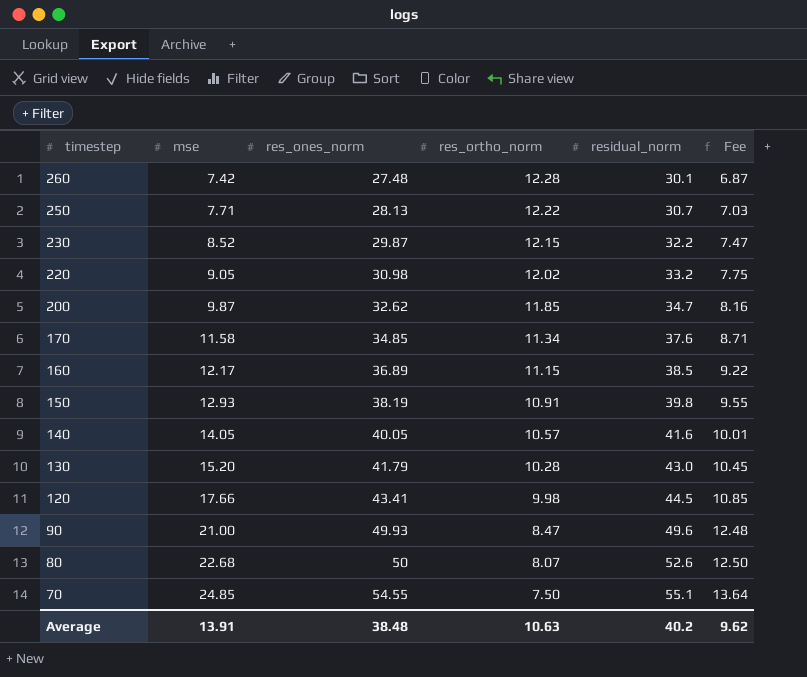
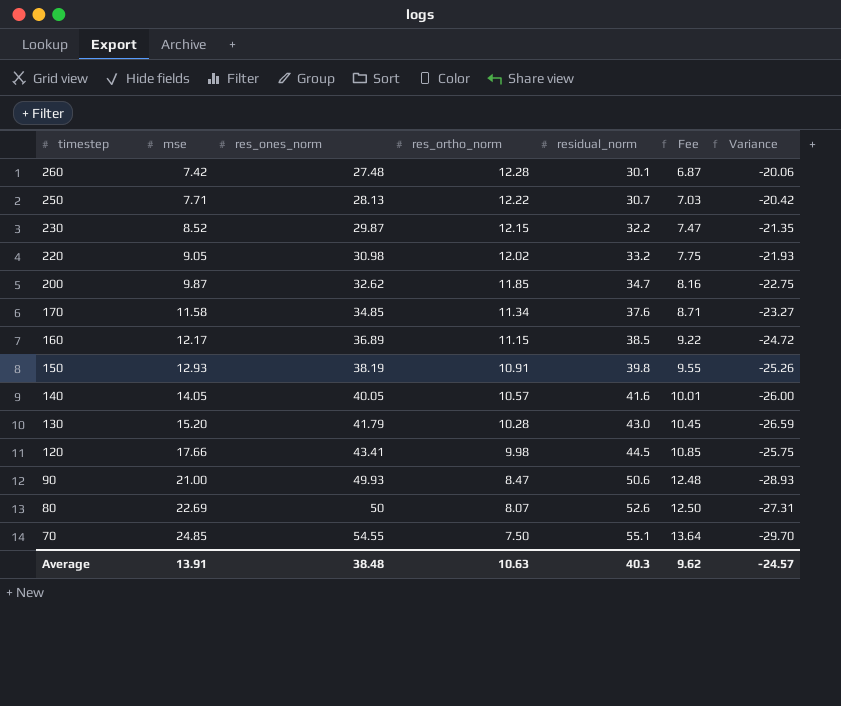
column Variance | formula: none -> [mse] - [res_ones_norm]
90 | residual_norm: 49.6 -> 50.6
80 | mse: 22.68 -> 22.69
Average | residual_norm: 40.2 -> 40.3

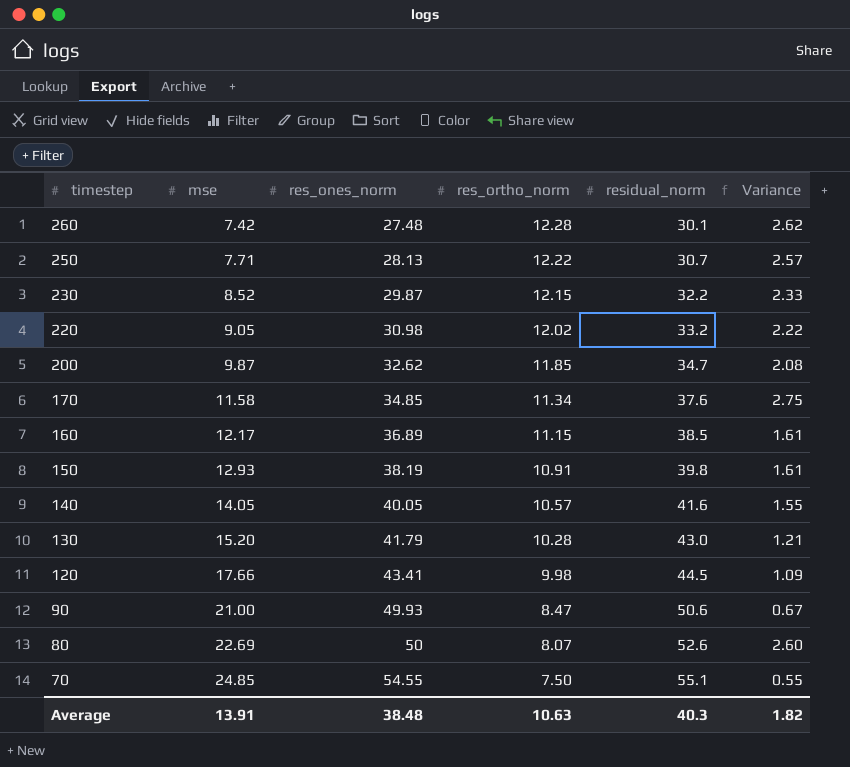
column Fee | formula: [res_ones_norm] * 0.25 -> none
column Variance | formula: [mse] - [res_ones_norm] -> [residual_norm] - [res_ones_norm]
Average | Variance: -24.57 -> 1.82

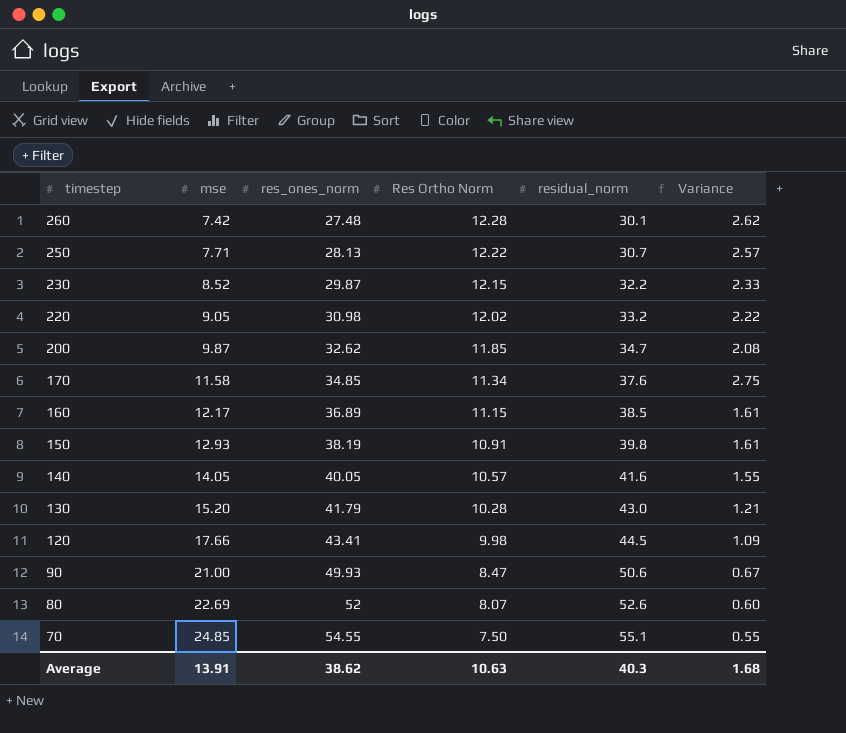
column name: res_ortho_norm -> Res Ortho Norm
80 | res_ones_norm: 50 -> 52
80 | Variance: 2.60 -> 0.60
Average | res_ones_norm: 38.48 -> 38.62
Average | Variance: 1.82 -> 1.68

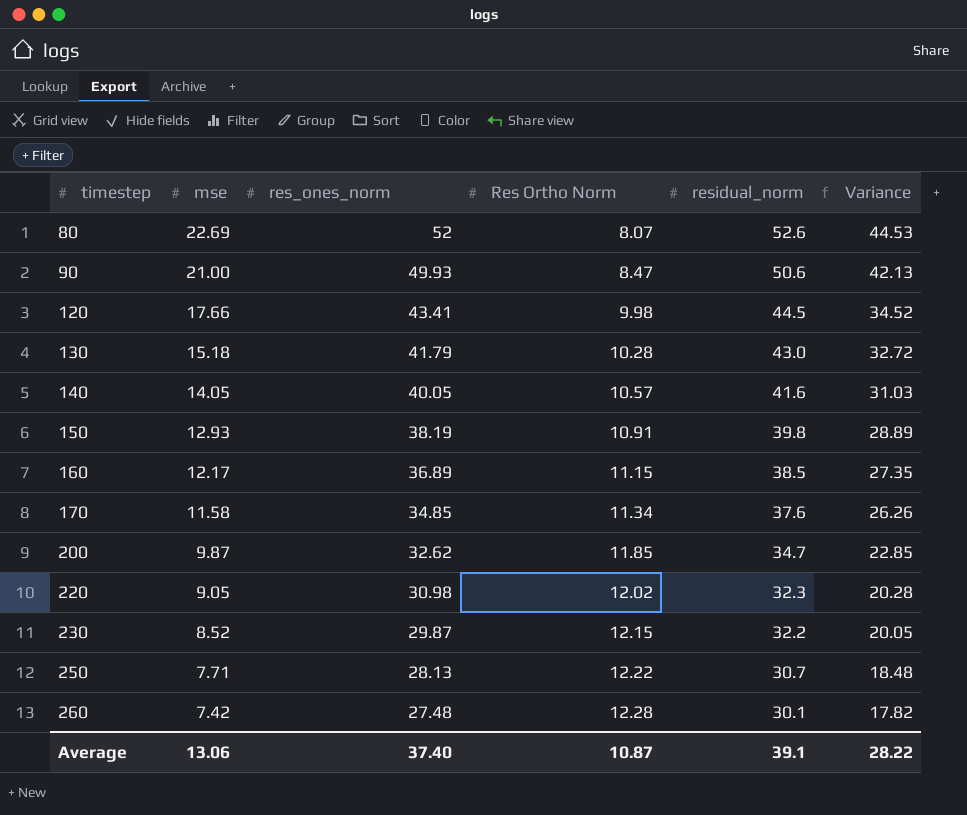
row order: timestep descending -> timestep ascending
column Variance | formula: [residual_norm] - [res_ones_norm] -> [residual_norm] - [Res Ortho Norm]
row 70: 24.85 | 54.55 | 7.50 | 55.1 | 0.55 -> none
130 | mse: 15.20 -> 15.18
220 | residual_norm: 33.2 -> 32.3
Average | mse: 13.91 -> 13.06
Average | res_ones_norm: 38.62 -> 37.40
Average | Res Ortho Norm: 10.63 -> 10.87
Average | residual_norm: 40.3 -> 39.1
Average | Variance: 1.68 -> 28.22

